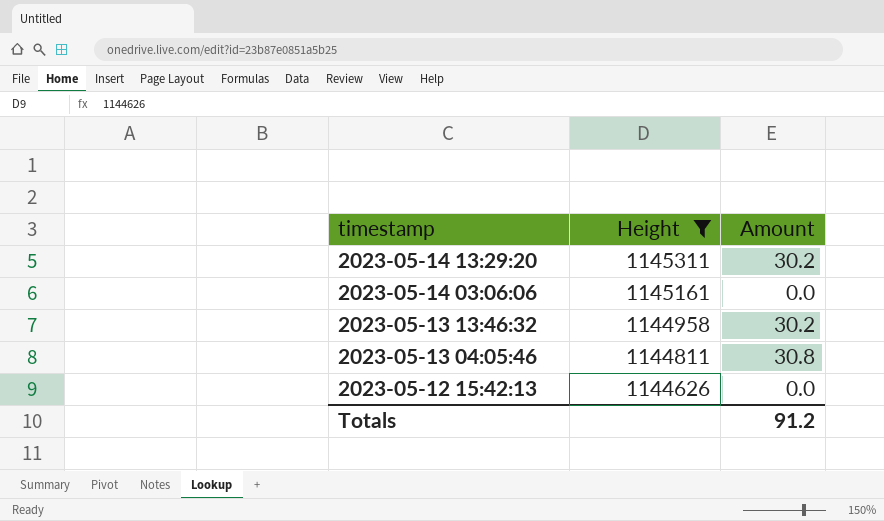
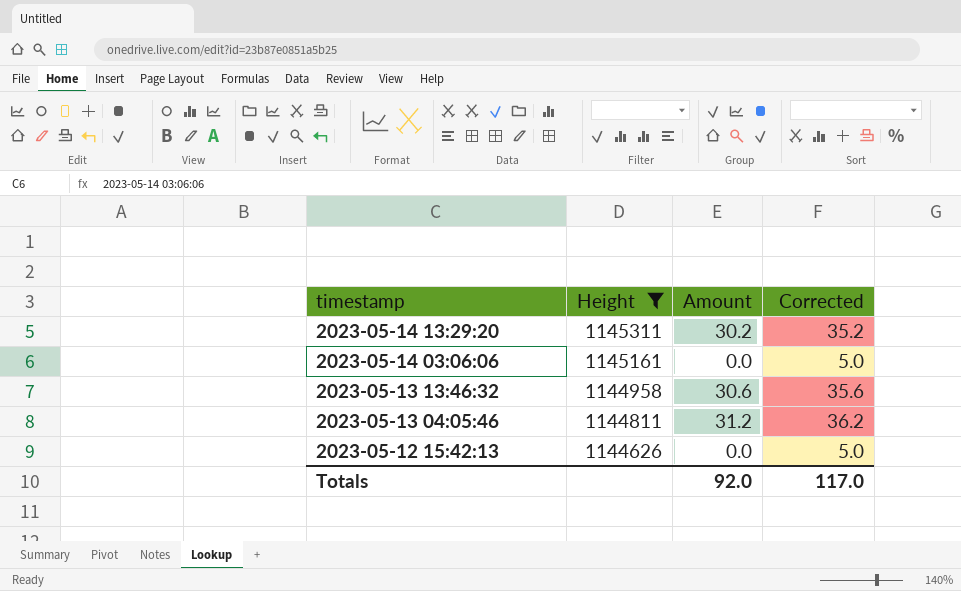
column Corrected | formula: none -> [Amount] + 5
2023-05-13 13:46:32 | Amount: 30.2 -> 30.6
2023-05-13 04:05:46 | Amount: 30.8 -> 31.2
Totals | Amount: 91.2 -> 92.0

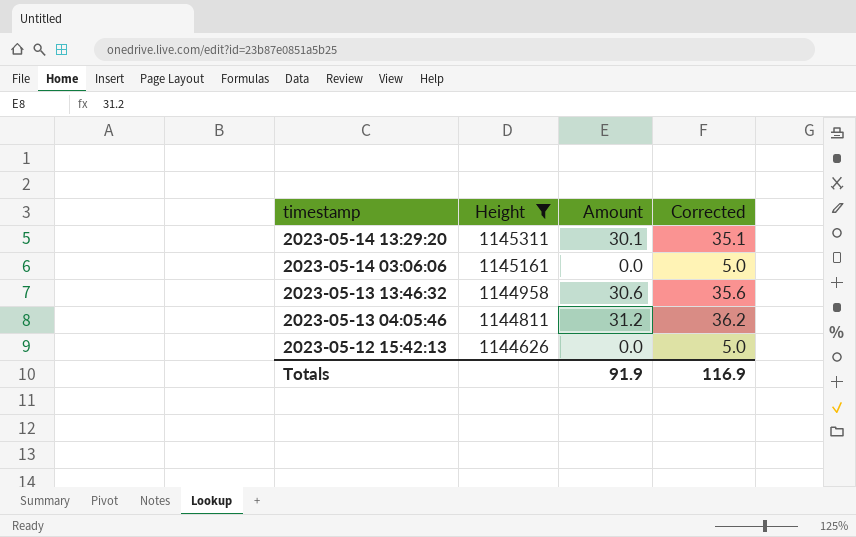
2023-05-14 13:29:20 | Amount: 30.2 -> 30.1
2023-05-14 13:29:20 | Corrected: 35.2 -> 35.1
Totals | Amount: 92.0 -> 91.9
Totals | Corrected: 117.0 -> 116.9

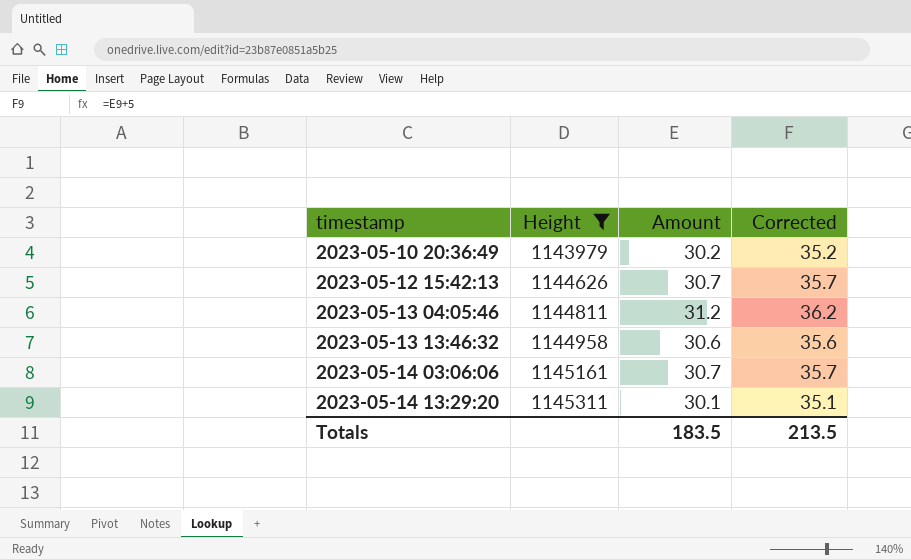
row order: timestamp descending -> timestamp ascending
row 2023-05-10 20:36:49: none -> 1143979 | 30.2 | 35.2
2023-05-12 15:42:13 | Amount: 0.0 -> 30.7
2023-05-12 15:42:13 | Corrected: 5.0 -> 35.7
2023-05-14 03:06:06 | Amount: 0.0 -> 30.7
2023-05-14 03:06:06 | Corrected: 5.0 -> 35.7
Totals | Amount: 91.9 -> 183.5
Totals | Corrected: 116.9 -> 213.5

